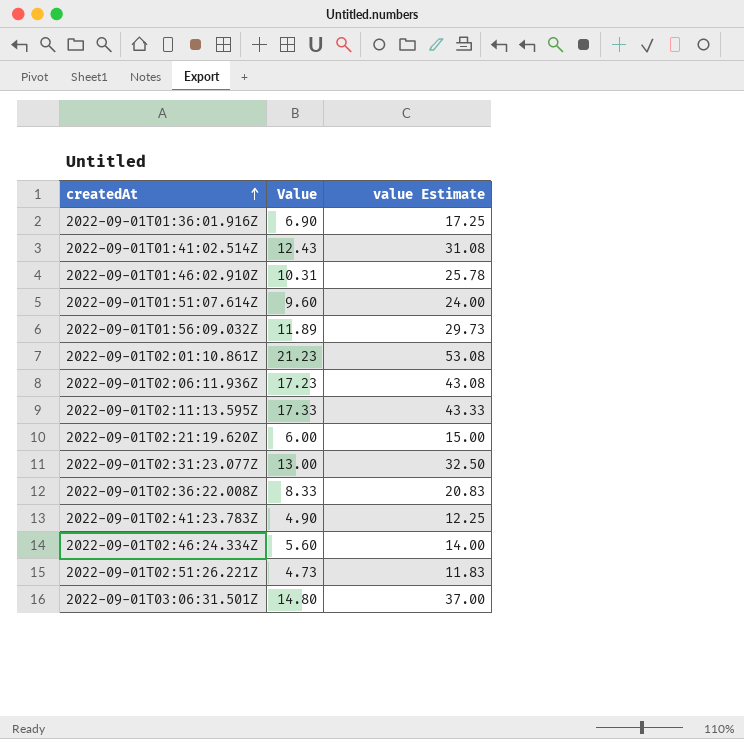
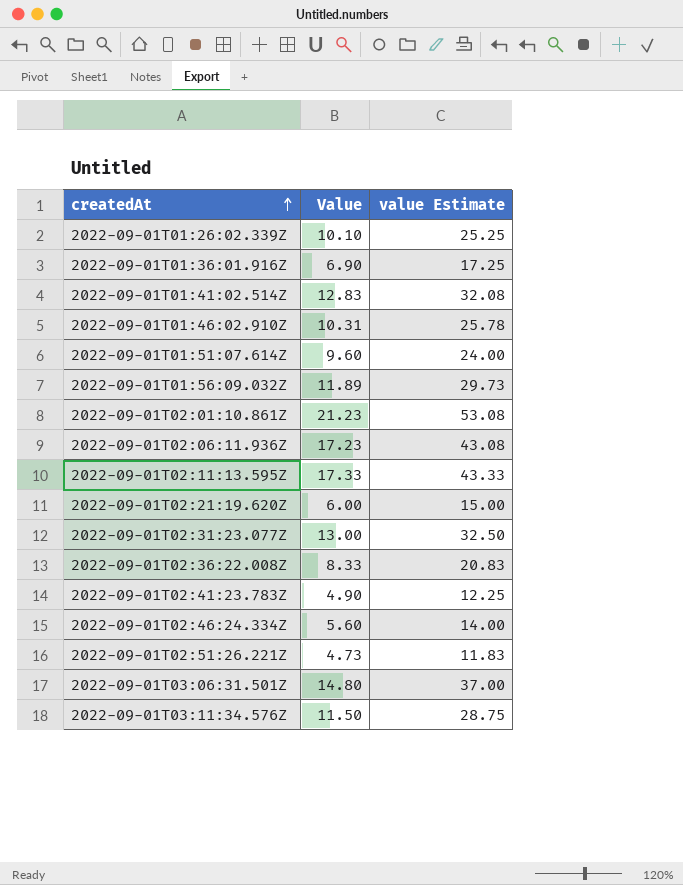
row 2022-09-01T01:26:02.339Z: none -> 10.10 | 25.25
2022-09-01T01:41:02.514Z | Value: 12.43 -> 12.83
2022-09-01T01:41:02.514Z | value Estimate: 31.08 -> 32.08
row 2022-09-01T03:11:34.576Z: none -> 11.50 | 28.75

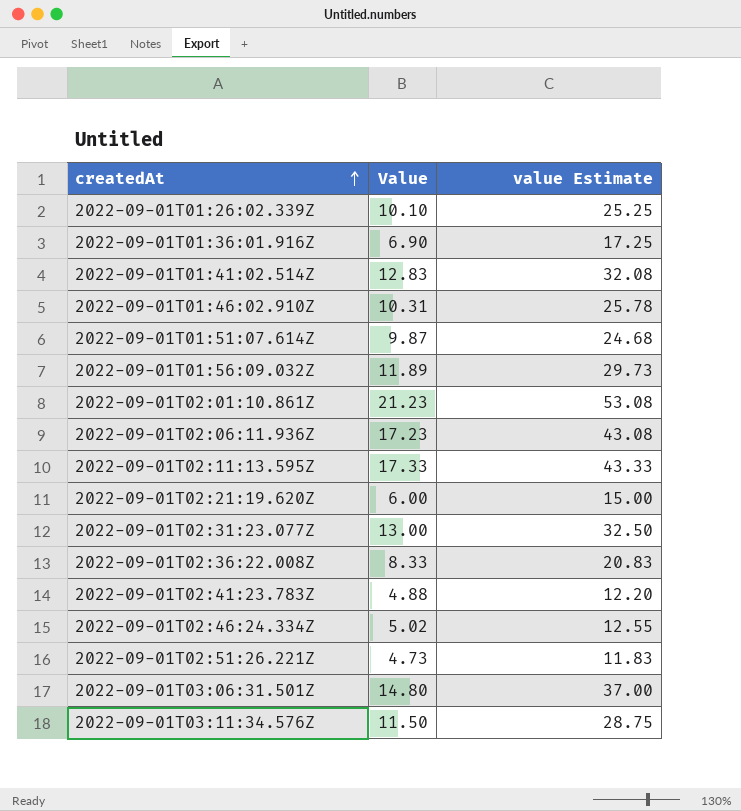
2022-09-01T01:51:07.614Z | Value: 9.60 -> 9.87
2022-09-01T01:51:07.614Z | value Estimate: 24.00 -> 24.68
2022-09-01T02:41:23.783Z | Value: 4.90 -> 4.88
2022-09-01T02:41:23.783Z | value Estimate: 12.25 -> 12.20
2022-09-01T02:46:24.334Z | Value: 5.60 -> 5.02
2022-09-01T02:46:24.334Z | value Estimate: 14.00 -> 12.55

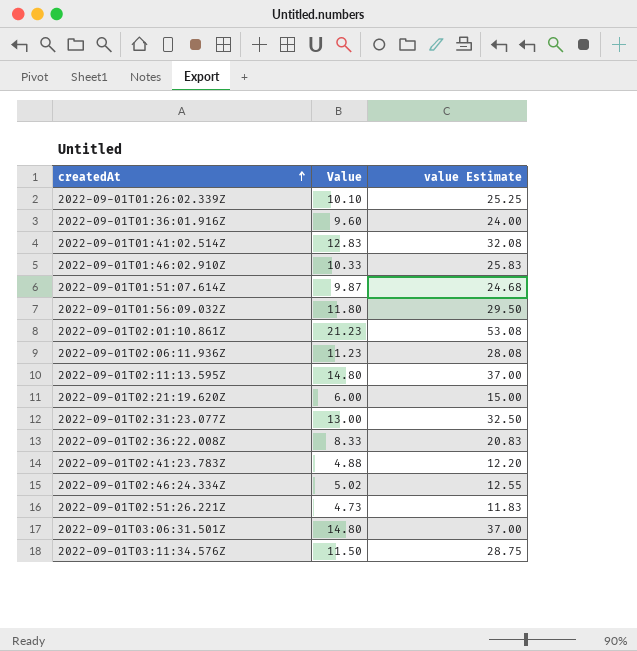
2022-09-01T01:36:01.916Z | Value: 6.90 -> 9.60
2022-09-01T01:36:01.916Z | value Estimate: 17.25 -> 24.00
2022-09-01T01:46:02.910Z | Value: 10.31 -> 10.33
2022-09-01T01:46:02.910Z | value Estimate: 25.78 -> 25.83
2022-09-01T01:56:09.032Z | Value: 11.89 -> 11.80
2022-09-01T01:56:09.032Z | value Estimate: 29.73 -> 29.50
2022-09-01T02:06:11.936Z | Value: 17.23 -> 11.23
2022-09-01T02:06:11.936Z | value Estimate: 43.08 -> 28.08
2022-09-01T02:11:13.595Z | Value: 17.33 -> 14.80
2022-09-01T02:11:13.595Z | value Estimate: 43.33 -> 37.00

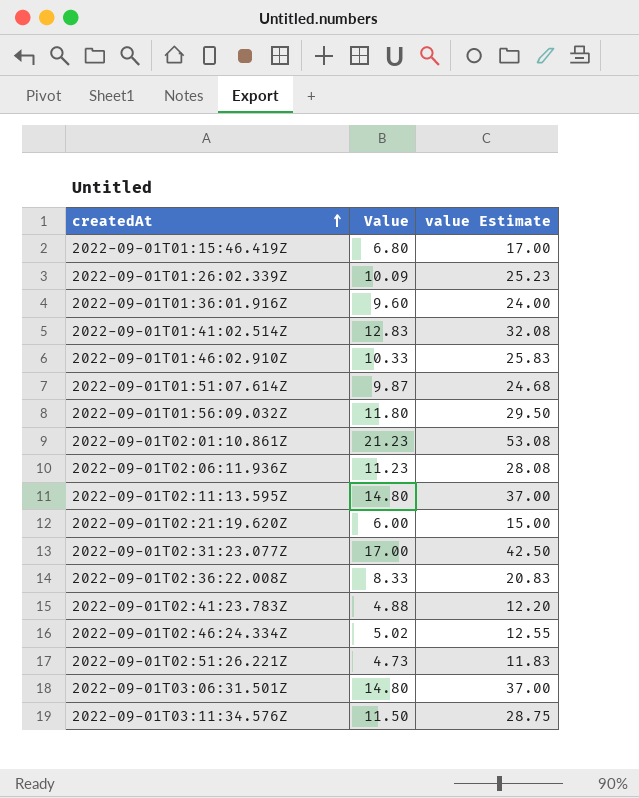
row 2022-09-01T01:15:46.419Z: none -> 6.80 | 17.00
2022-09-01T01:26:02.339Z | Value: 10.10 -> 10.09
2022-09-01T01:26:02.339Z | value Estimate: 25.25 -> 25.23
2022-09-01T02:31:23.077Z | Value: 13.00 -> 17.00
2022-09-01T02:31:23.077Z | value Estimate: 32.50 -> 42.50

